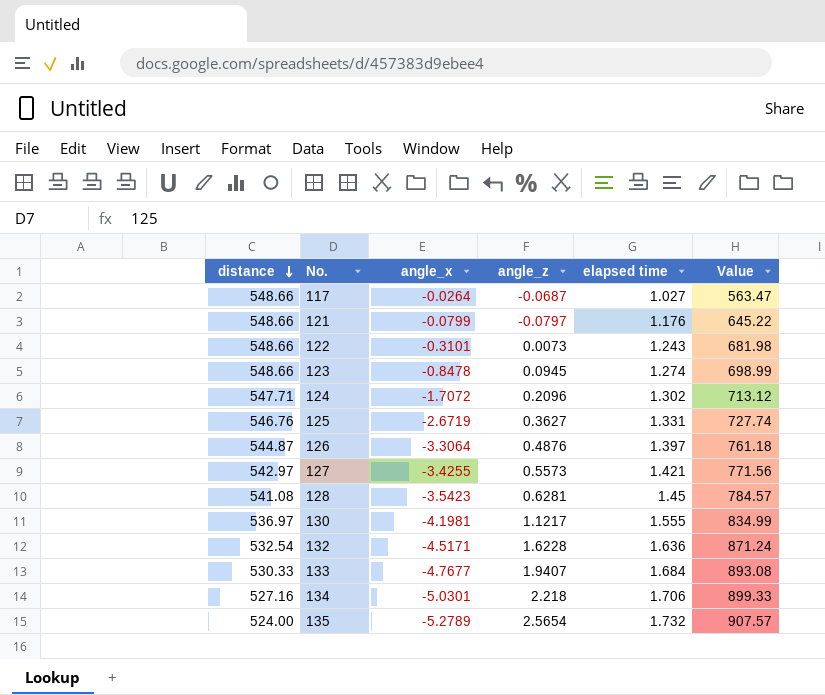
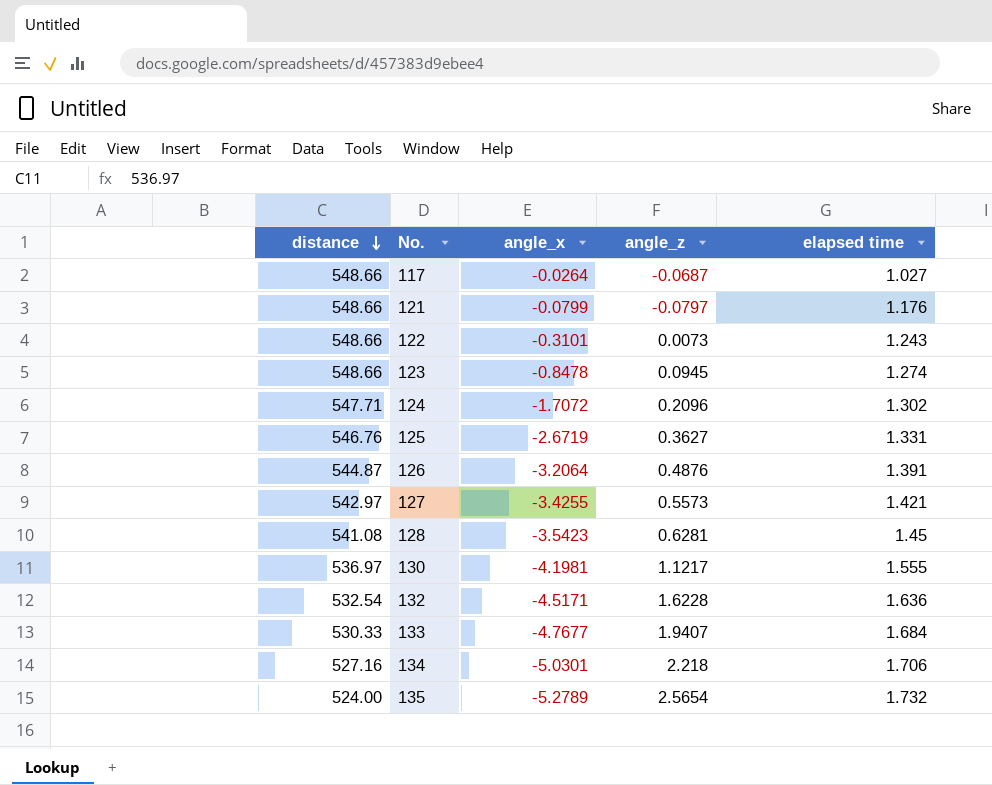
column Value | formula: [distance] * [elapsed time] -> none
126 | angle_x: -3.3064 -> -3.2064
126 | elapsed time: 1.397 -> 1.391

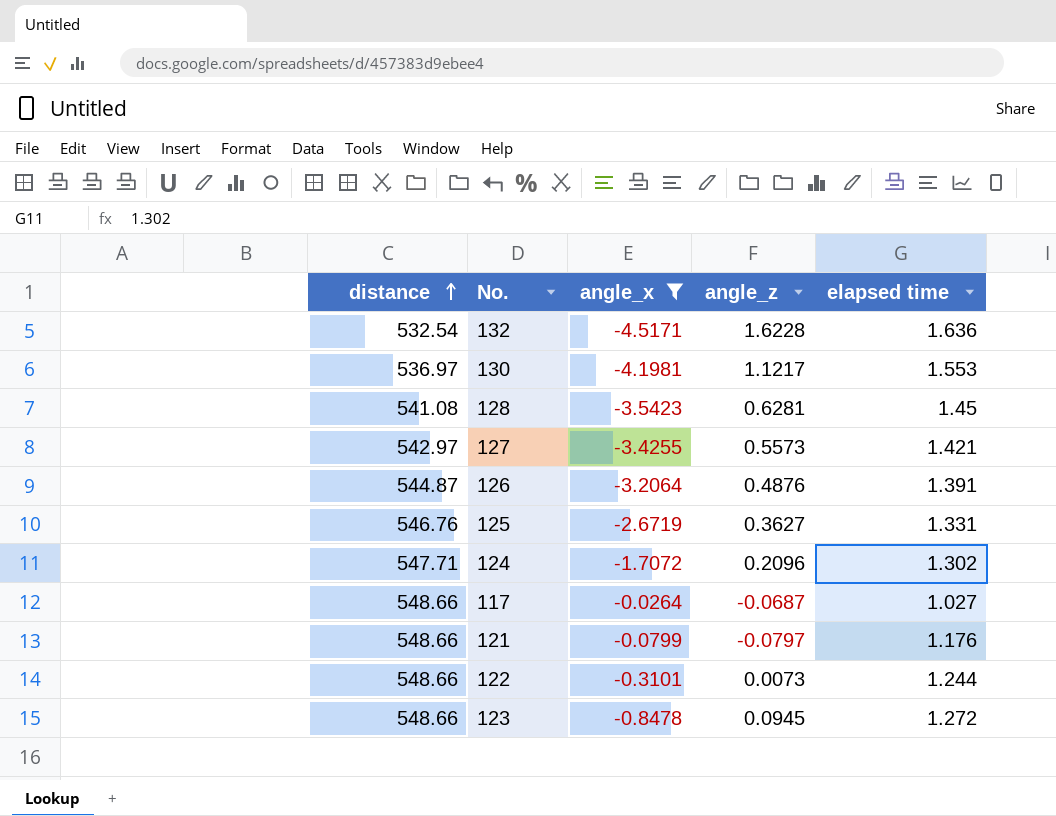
filter: none -> angle_x >= -4.5171
row order: distance descending -> distance ascending
130 | elapsed time: 1.555 -> 1.553
122 | elapsed time: 1.243 -> 1.244
123 | elapsed time: 1.274 -> 1.272

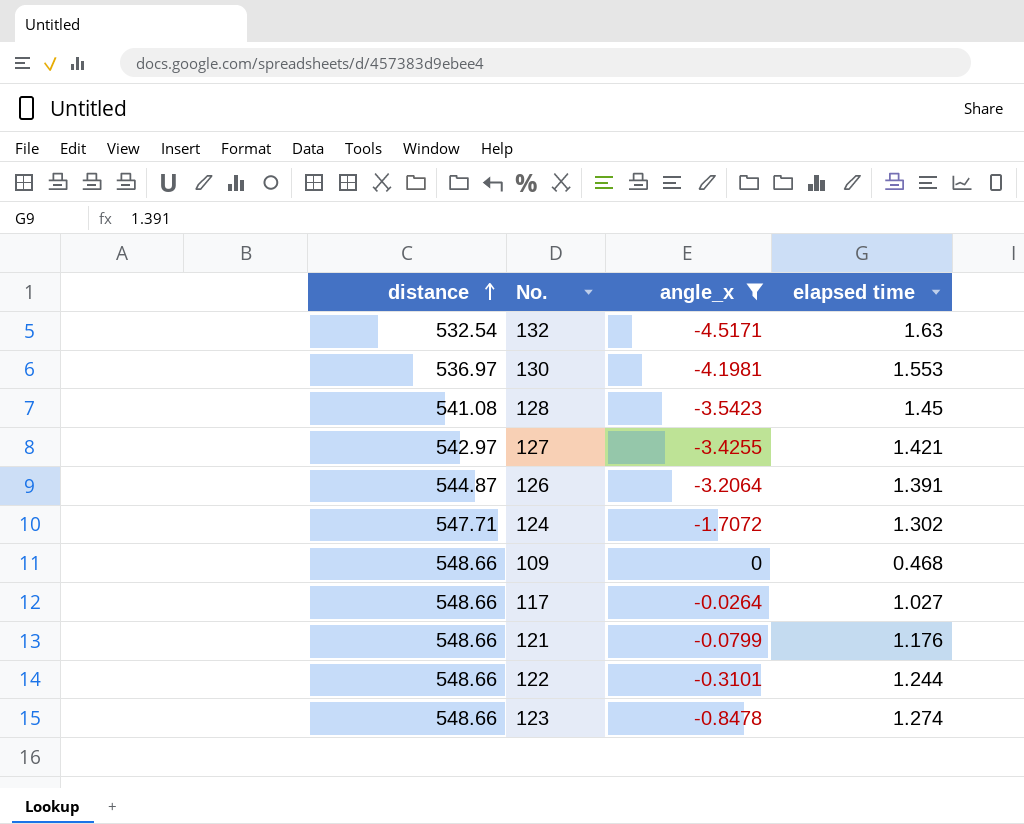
column angle_z | position: 4 -> none
row 125: 546.76 | -2.6719 | 0.3627 | 1.331 -> none
132 | elapsed time: 1.636 -> 1.63
row 109: none -> 548.66 | 0 | 0.468
123 | elapsed time: 1.272 -> 1.274

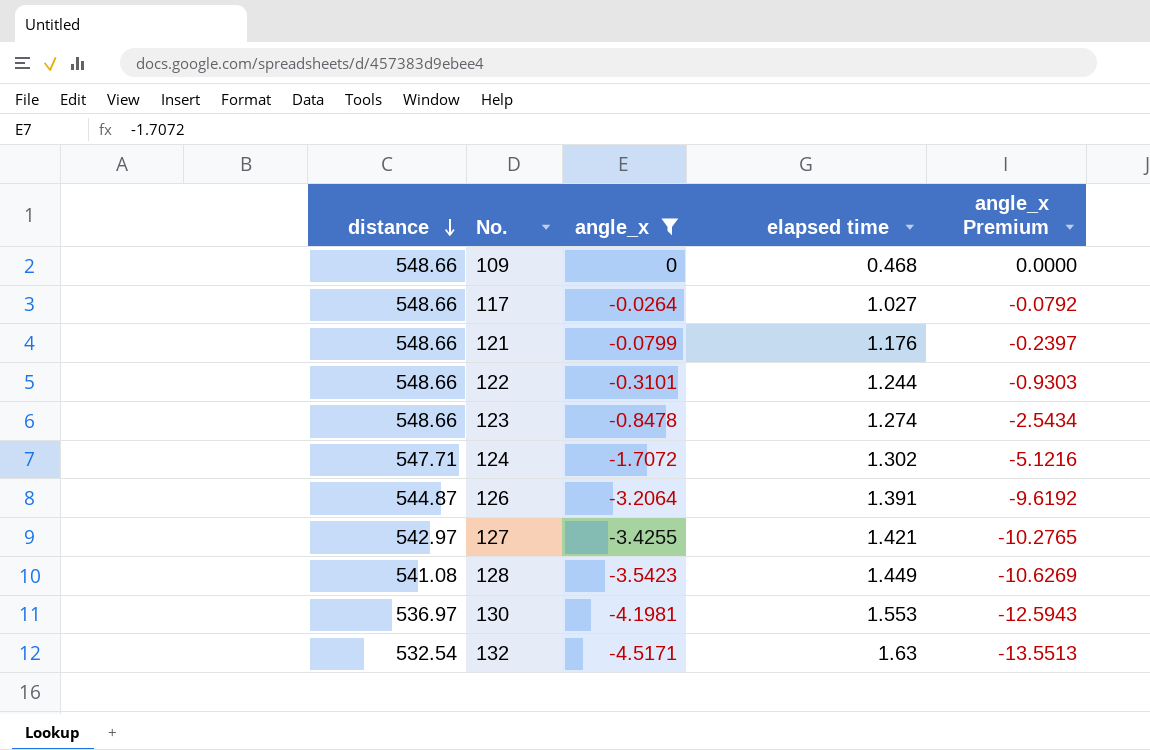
row order: distance ascending -> distance descending
column angle_x Premium | formula: none -> [angle_x] * 3
128 | elapsed time: 1.45 -> 1.449

